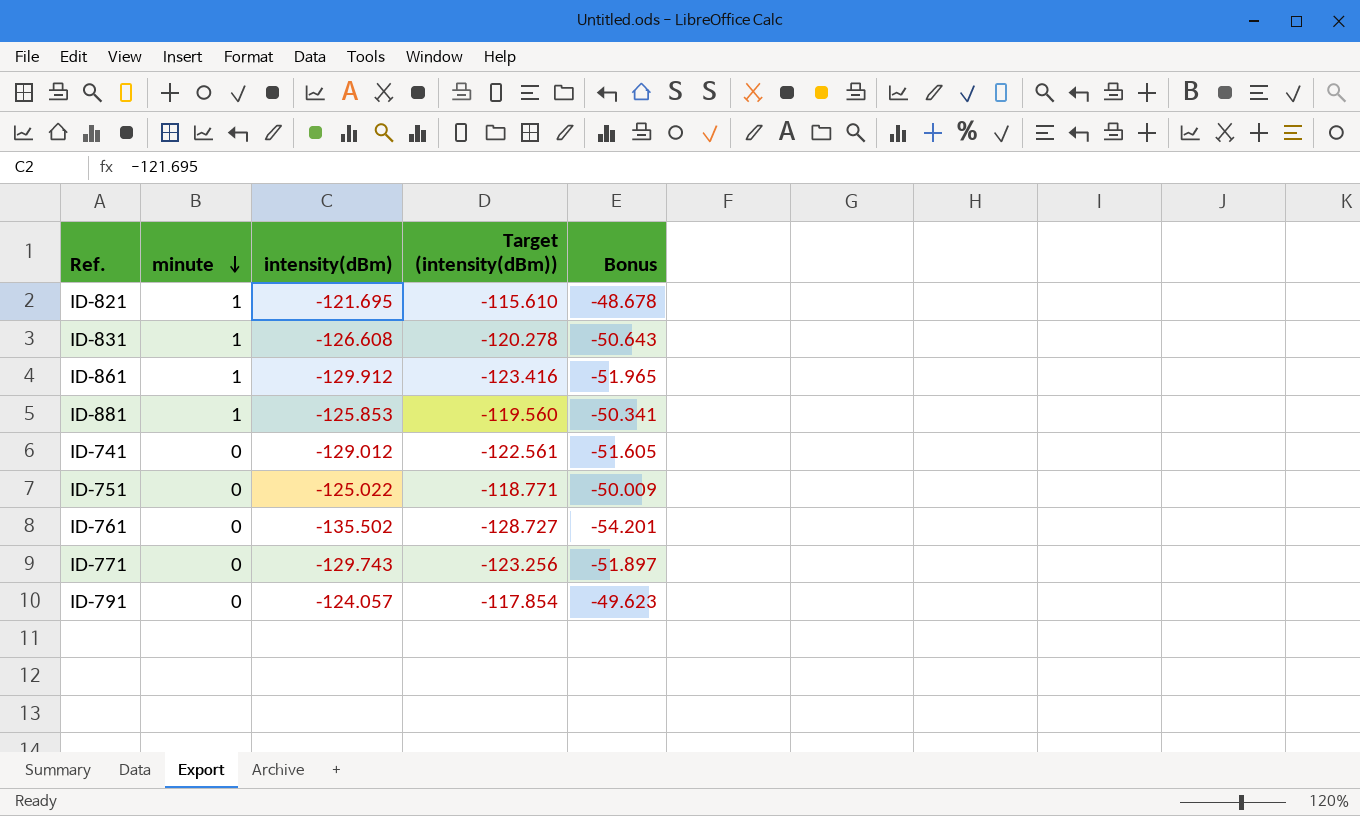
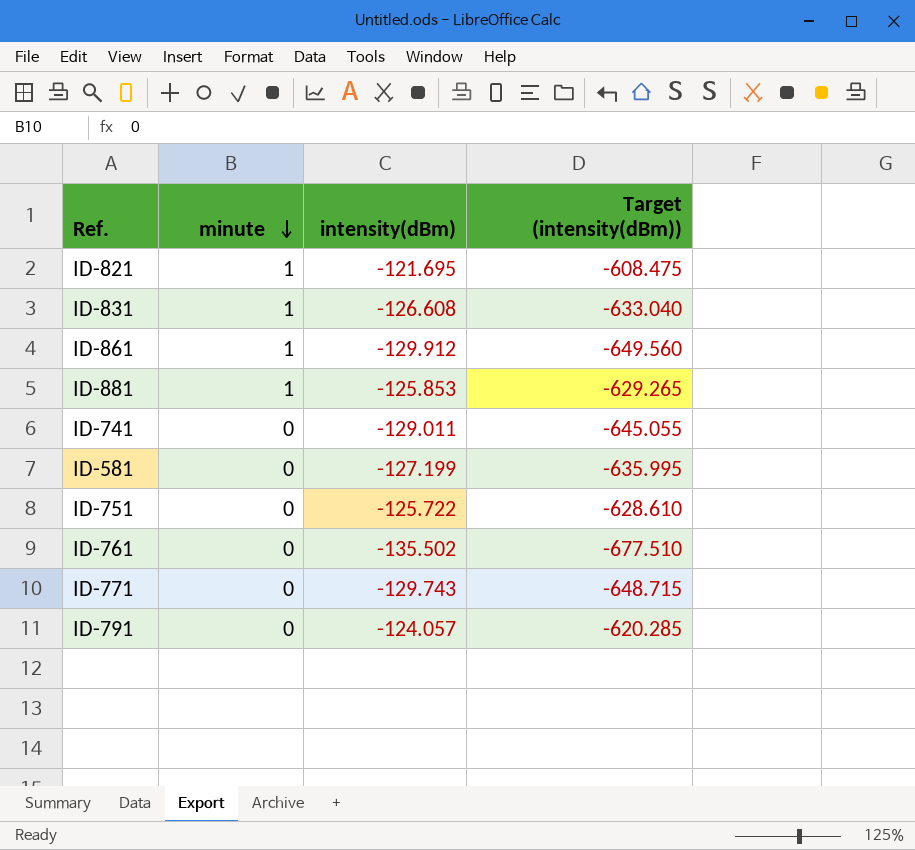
column Bonus | formula: [intensity(dBm)] * 0.4 -> none
column Target (intensity(dBm)) | formula: [intensity(dBm)] * 0.95 -> [intensity(dBm)] * 5
ID-741 | intensity(dBm): -129.012 -> -129.011
row ID-581: none -> 0 | -127.199 | -635.995
ID-751 | intensity(dBm): -125.022 -> -125.722

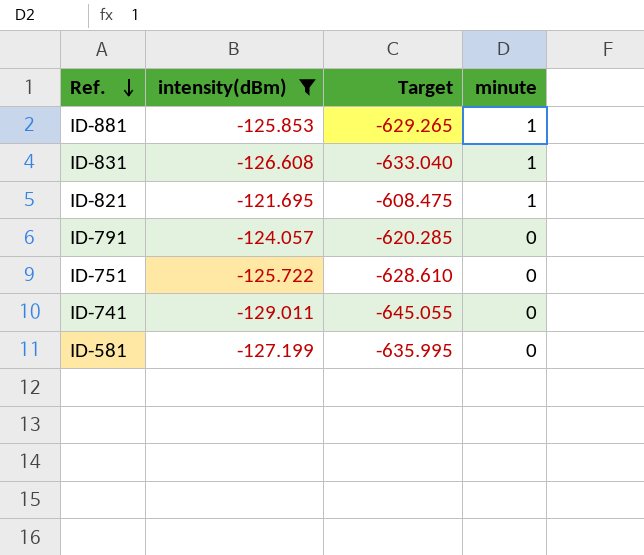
filter: none -> intensity(dBm) >= -129.011
row order: minute descending -> Ref. descending
column name: Target (intensity(dBm)) -> Target
column minute | position: 2 -> 4

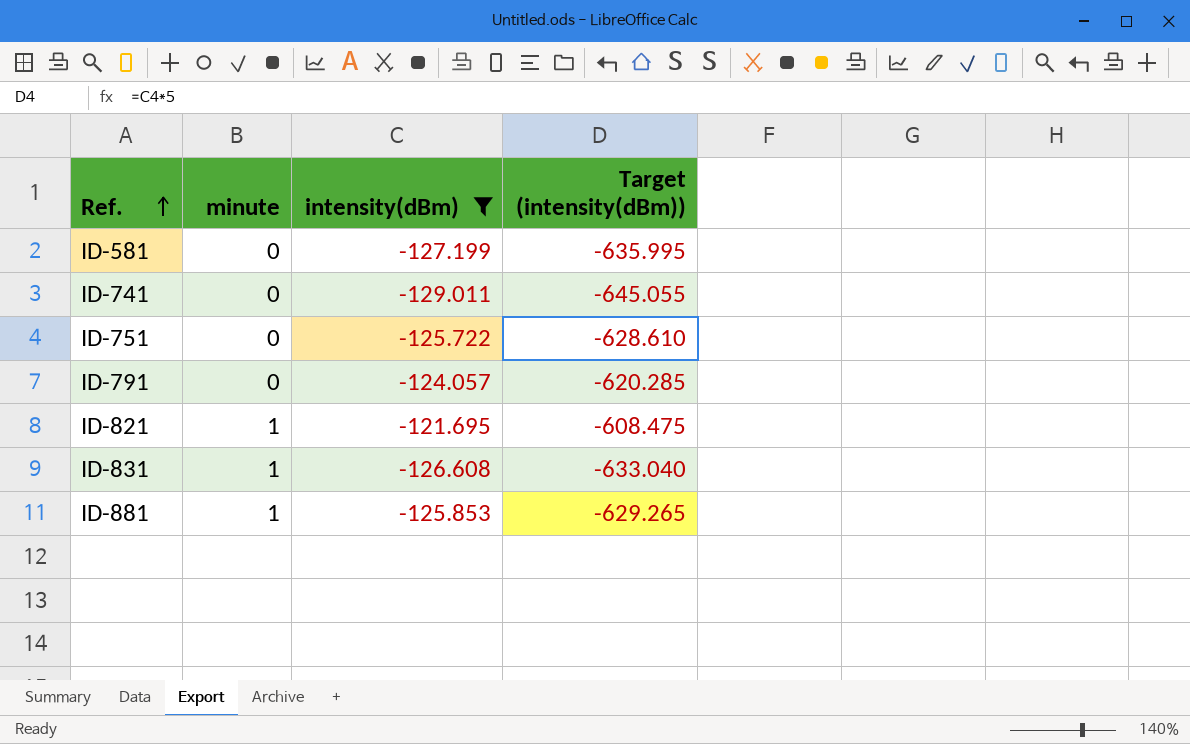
row order: Ref. descending -> Ref. ascending
column minute | position: 4 -> 2
column name: Target -> Target (intensity(dBm))

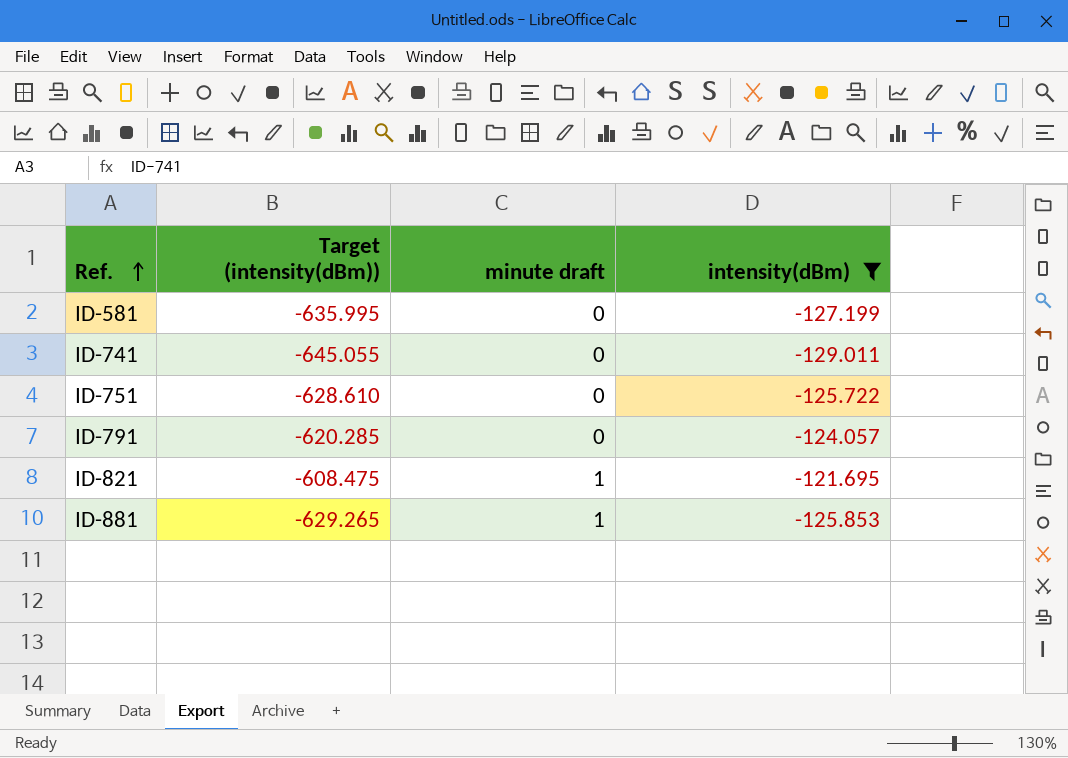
column Target (intensity(dBm)) | position: 4 -> 2
column name: minute -> minute draft
row ID-831: 1 | -126.608 | -633.040 -> none

